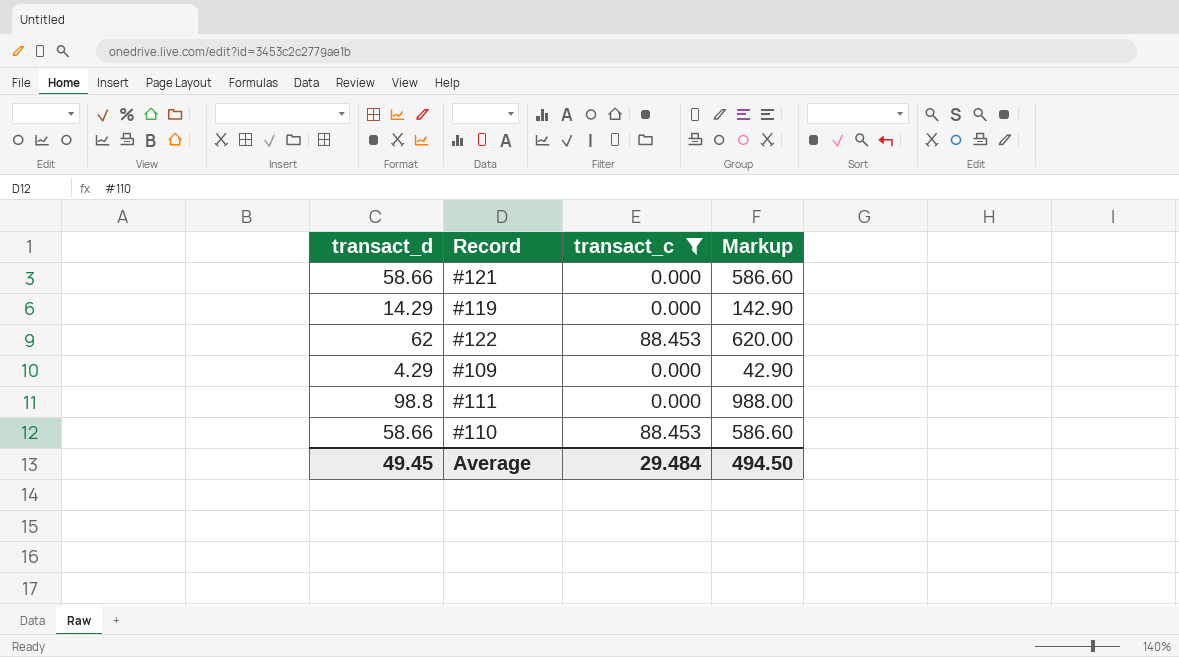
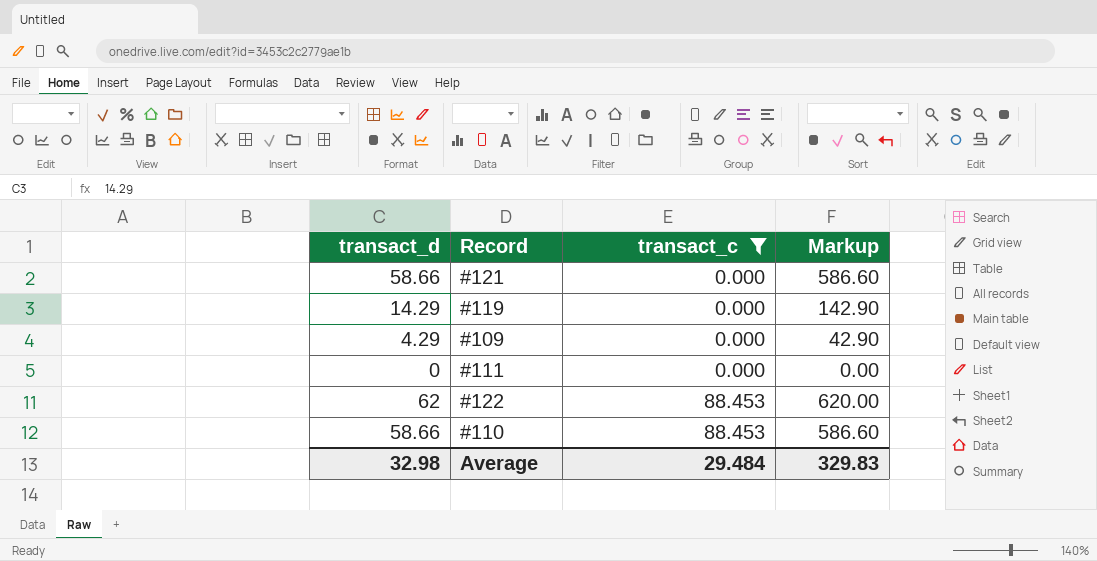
row order: none -> transact_c ascending
#111 | transact_d: 98.8 -> 0
#111 | Markup: 988.00 -> 0.00
Average | transact_d: 49.45 -> 32.98
Average | Markup: 494.50 -> 329.83

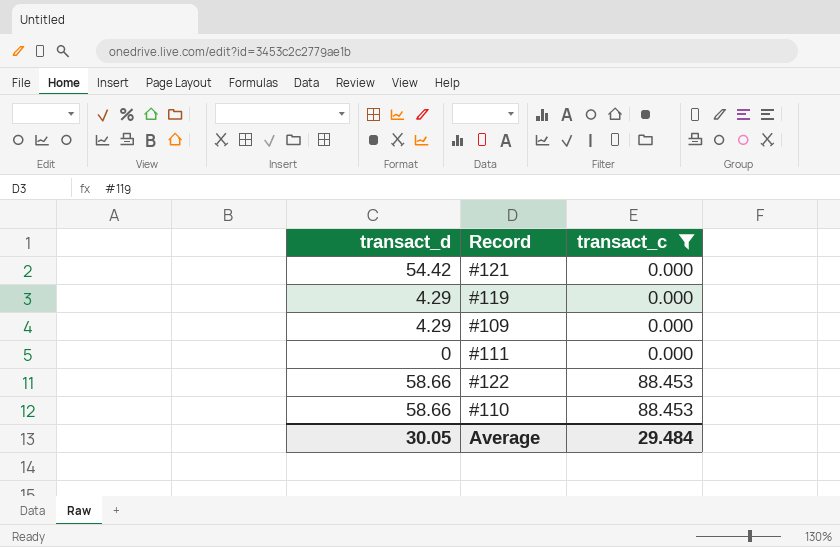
column Markup | formula: [transact_d] * 10 -> none
#121 | transact_d: 58.66 -> 54.42
#119 | transact_d: 14.29 -> 4.29
#122 | transact_d: 62 -> 58.66
Average | transact_d: 32.98 -> 30.05

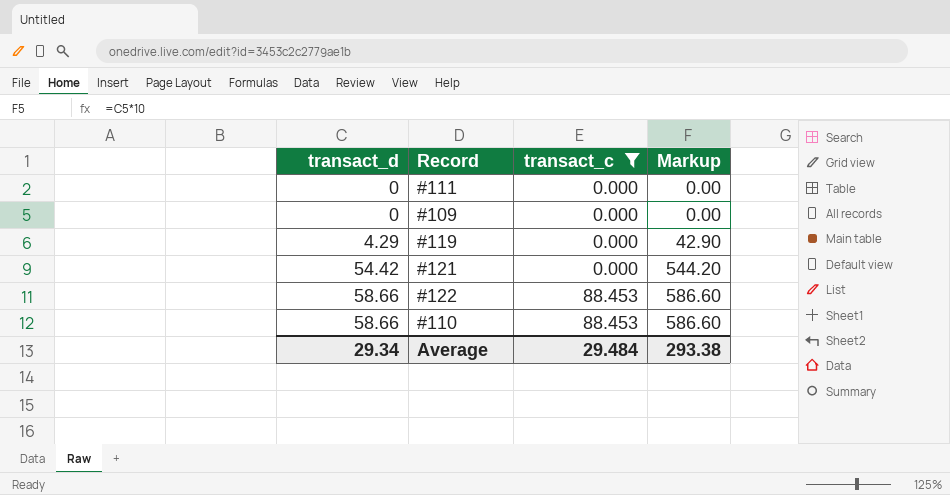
row order: transact_c ascending -> transact_d ascending
column Markup | formula: none -> [transact_d] * 10
#109 | transact_d: 4.29 -> 0
Average | transact_d: 30.05 -> 29.34

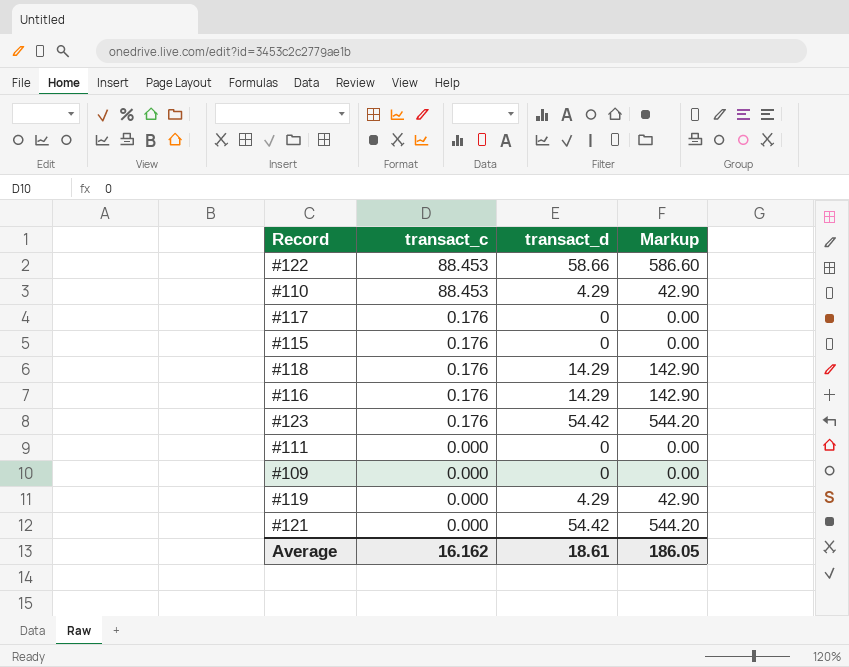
filter: transact_c != 0.176 -> none
row order: transact_d ascending -> transact_c descending
column transact_d | position: 1 -> 3
#110 | transact_d: 58.66 -> 4.29
#110 | Markup: 586.60 -> 42.90
Average | transact_c: 29.484 -> 16.162
Average | transact_d: 29.34 -> 18.61
Average | Markup: 293.38 -> 186.05

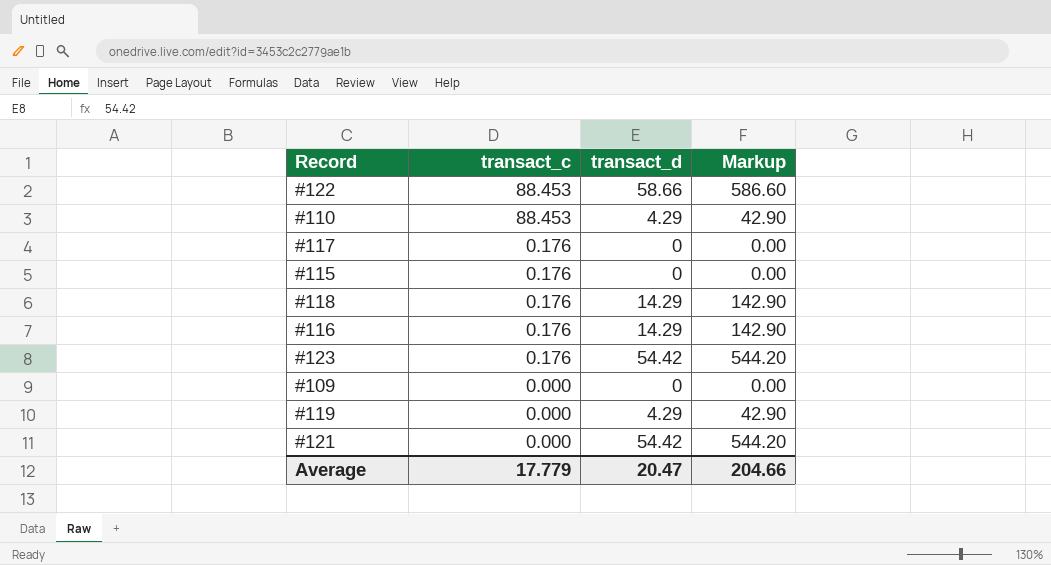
row #111: 0.000 | 0 | 0.00 -> none
Average | transact_c: 16.162 -> 17.779
Average | transact_d: 18.61 -> 20.47
Average | Markup: 186.05 -> 204.66

